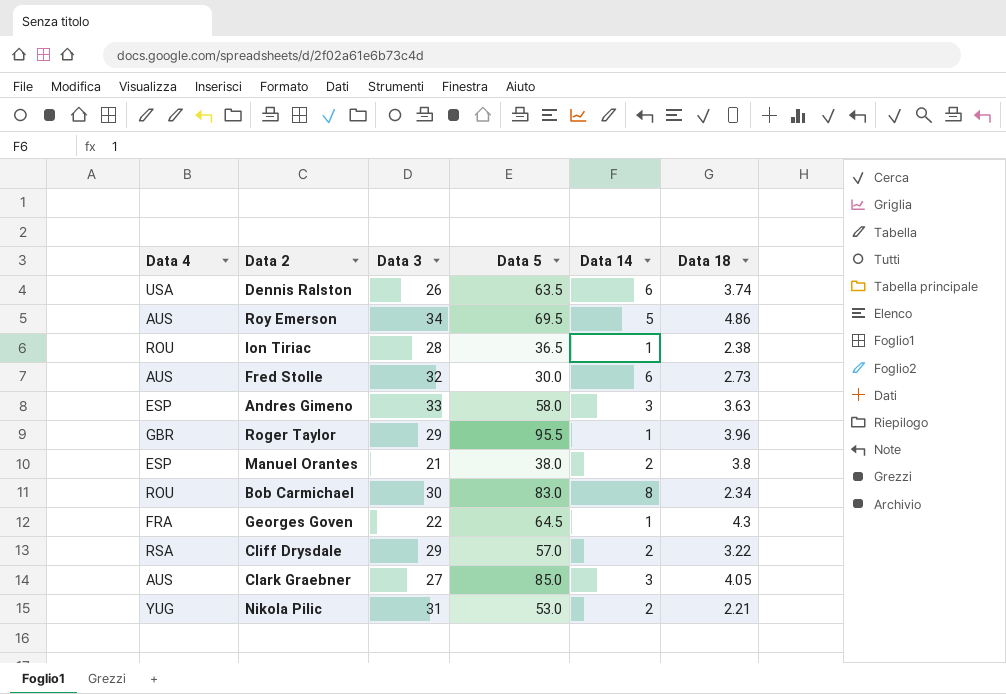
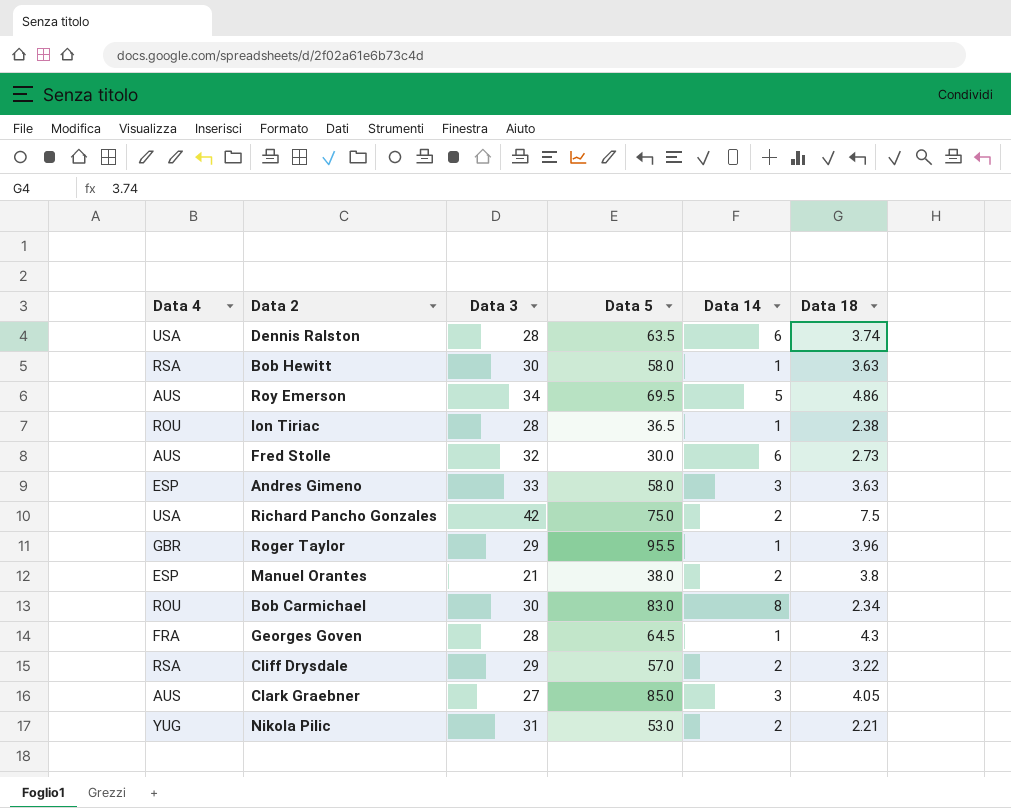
Dennis Ralston | Data 3: 26 -> 28
row Bob Hewitt: none -> RSA | 30 | 58.0 | 1 | 3.63
row Richard Pancho Gonzales: none -> USA | 42 | 75.0 | 2 | 7.5
Georges Goven | Data 3: 22 -> 28

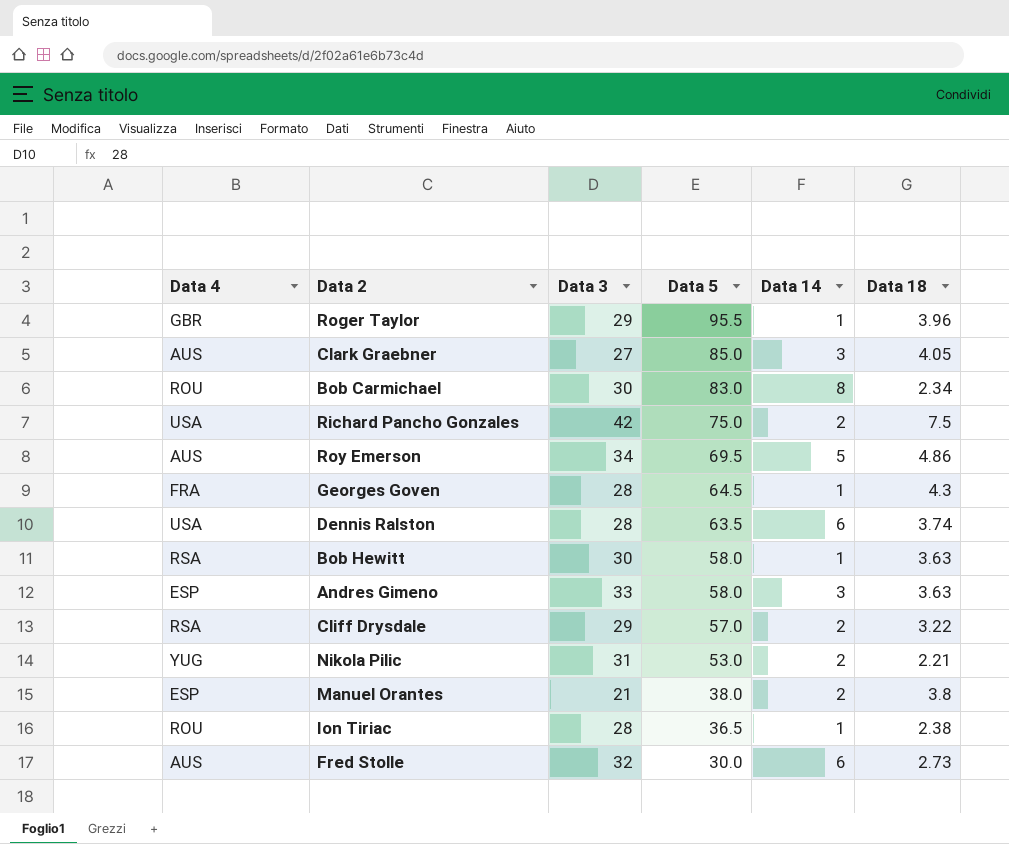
row order: none -> Data 5 descending

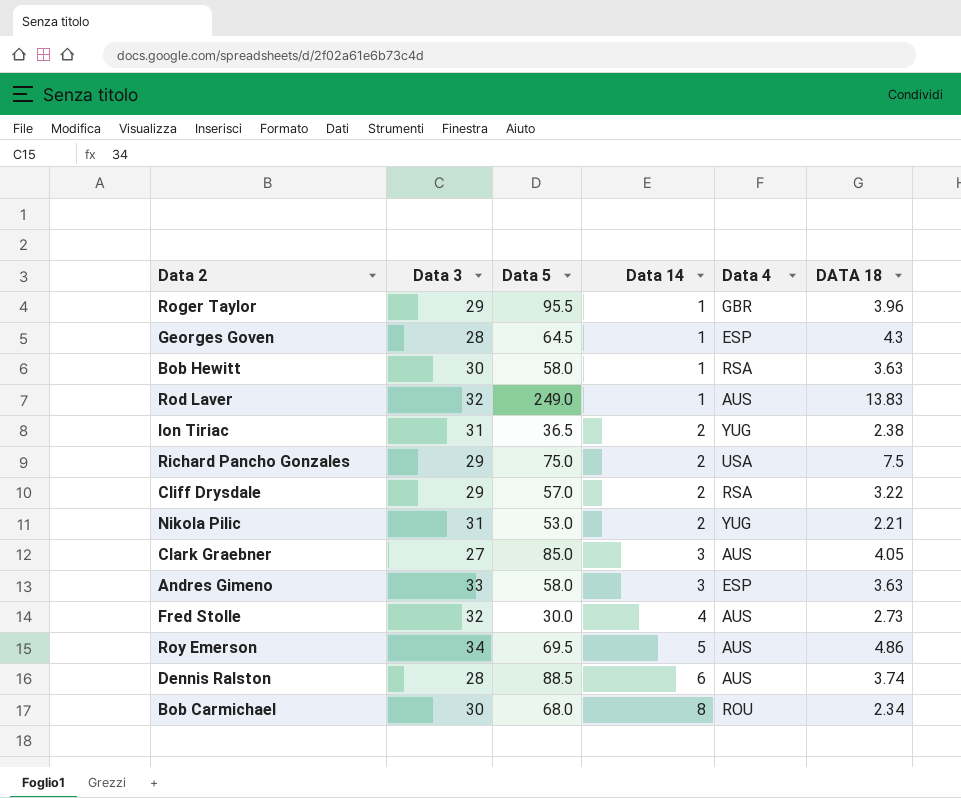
row order: Data 5 descending -> Data 14 ascending
column Data 4 | position: 1 -> 5
column name: Data 18 -> DATA 18
row Manuel Orantes: ESP | 21 | 38.0 | 2 | 3.8 -> none
Georges Goven | Data 4: FRA -> ESP
row Rod Laver: none -> 32 | 249.0 | 1 | AUS | 13.83
Ion Tiriac | Data 3: 28 -> 31
Ion Tiriac | Data 14: 1 -> 2
Ion Tiriac | Data 4: ROU -> YUG
Richard Pancho Gonzales | Data 3: 42 -> 29
Fred Stolle | Data 14: 6 -> 4
Dennis Ralston | Data 5: 63.5 -> 88.5
Dennis Ralston | Data 4: USA -> AUS
Bob Carmichael | Data 5: 83.0 -> 68.0

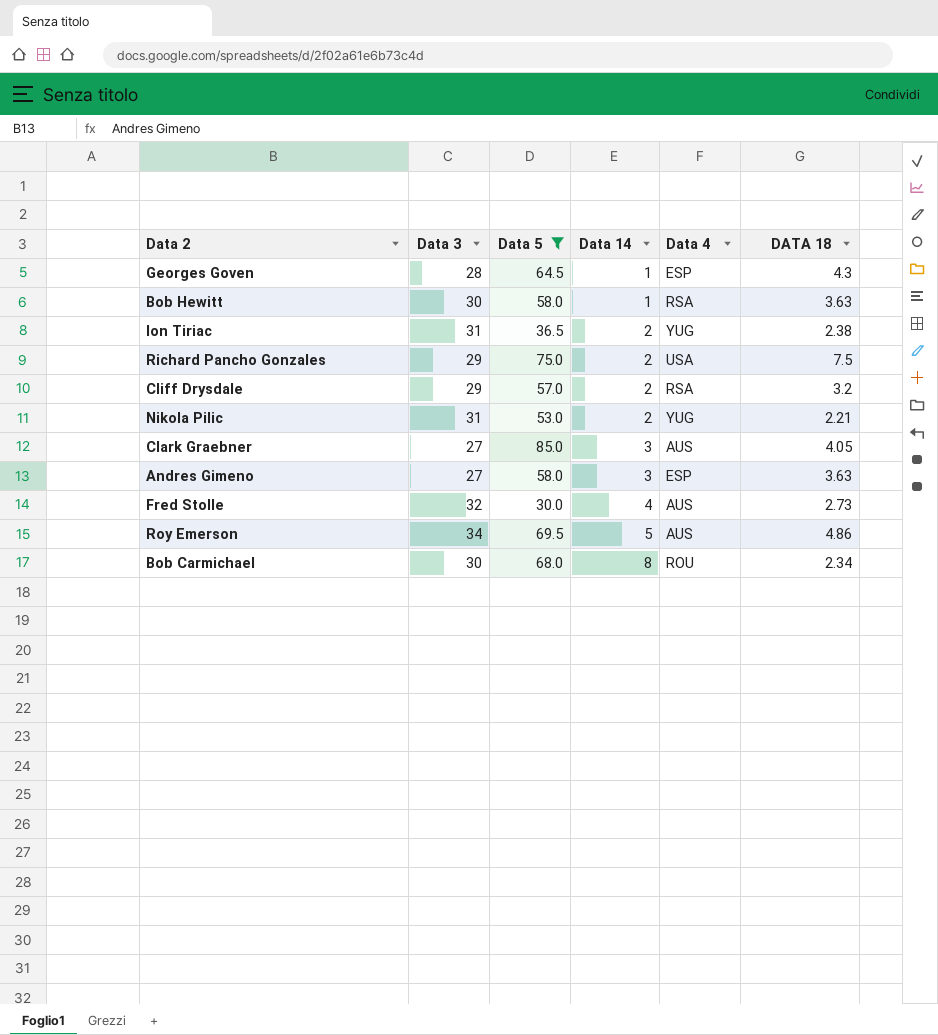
filter: none -> Data 5 <= 85.0
Cliff Drysdale | DATA 18: 3.22 -> 3.2
Andres Gimeno | Data 3: 33 -> 27

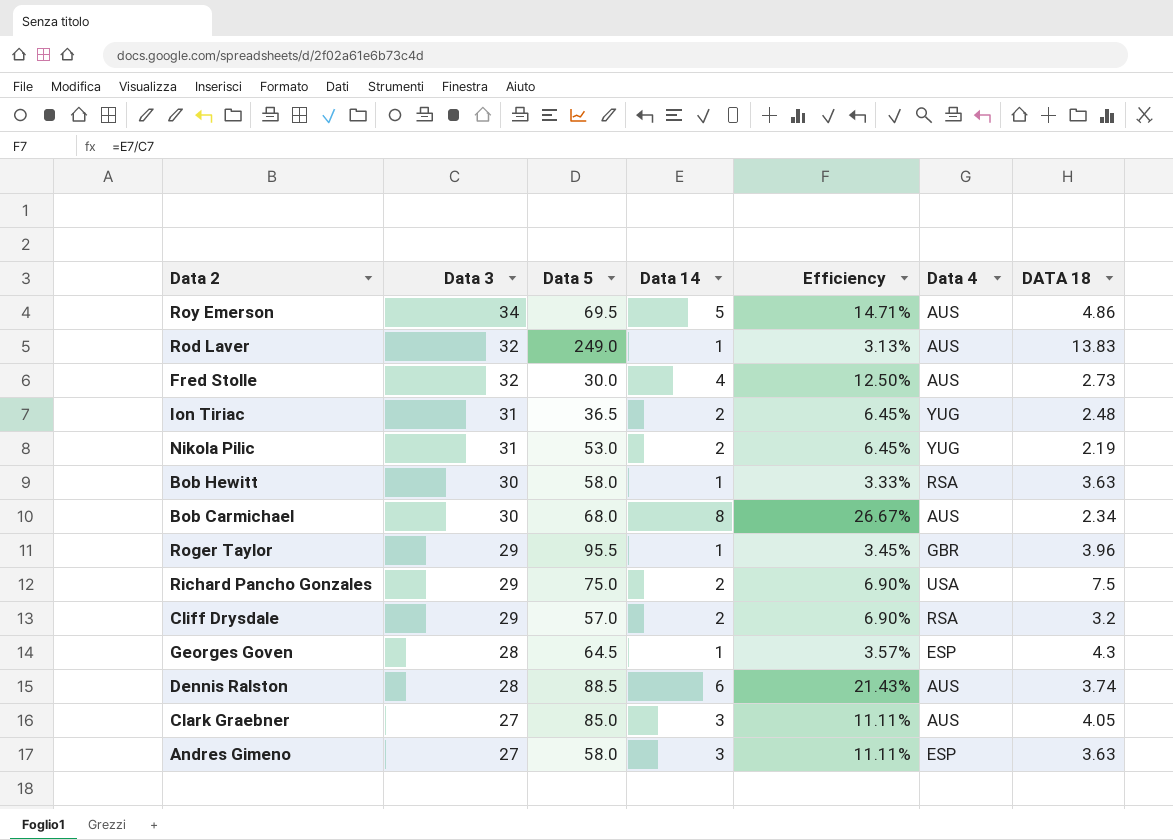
filter: Data 5 <= 85.0 -> none
row order: Data 14 ascending -> Data 3 descending
column Efficiency | formula: none -> [Data 14] / [Data 3]
Ion Tiriac | DATA 18: 2.38 -> 2.48
Nikola Pilic | DATA 18: 2.21 -> 2.19
Bob Carmichael | Data 4: ROU -> AUS

